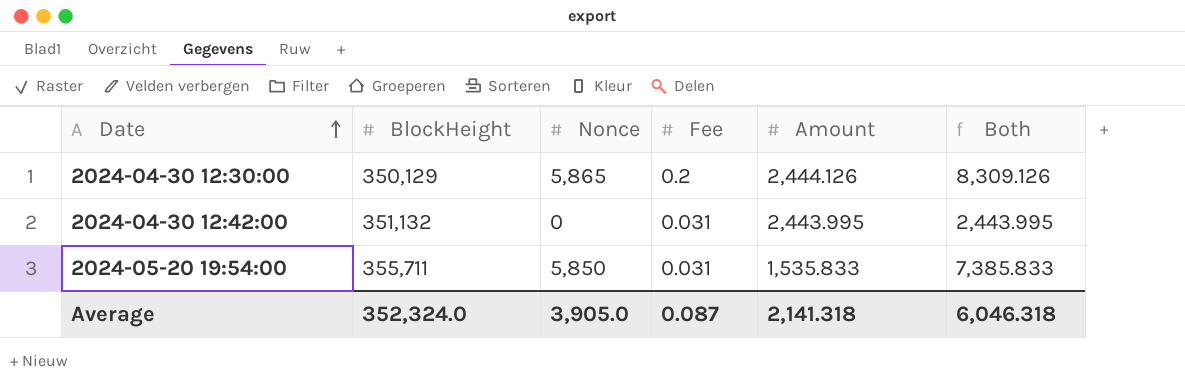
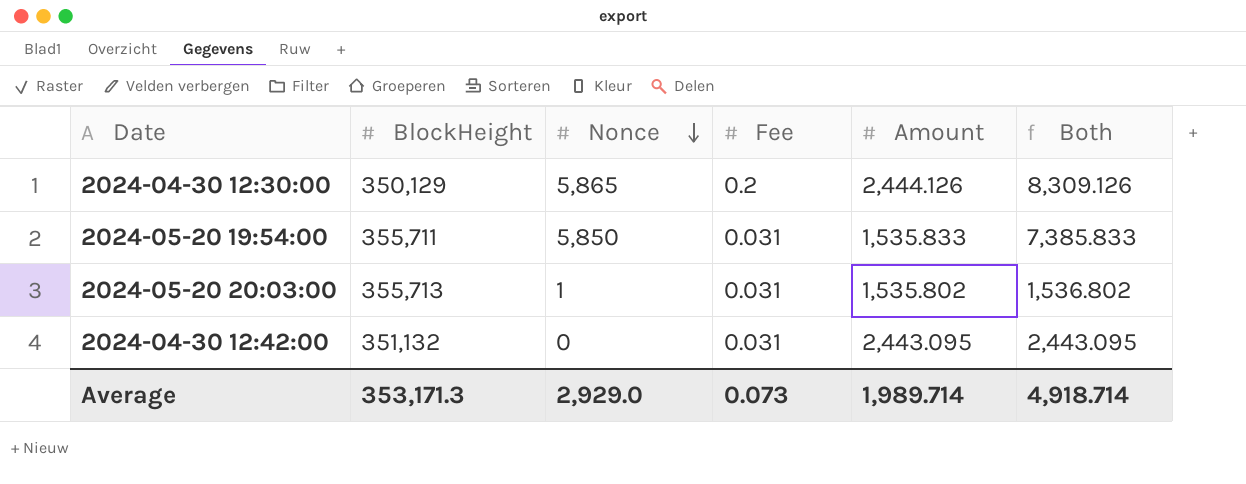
row order: Date ascending -> Nonce descending
row 2024-05-20 20:03:00: none -> 355,713 | 1 | 0.031 | 1,535.802 | 1,536.802
2024-04-30 12:42:00 | Amount: 2,443.995 -> 2,443.095
2024-04-30 12:42:00 | Both: 2,443.995 -> 2,443.095
Average | BlockHeight: 352,324.0 -> 353,171.3
Average | Nonce: 3,905.0 -> 2,929.0
Average | Fee: 0.087 -> 0.073
Average | Amount: 2,141.318 -> 1,989.714
Average | Both: 6,046.318 -> 4,918.714

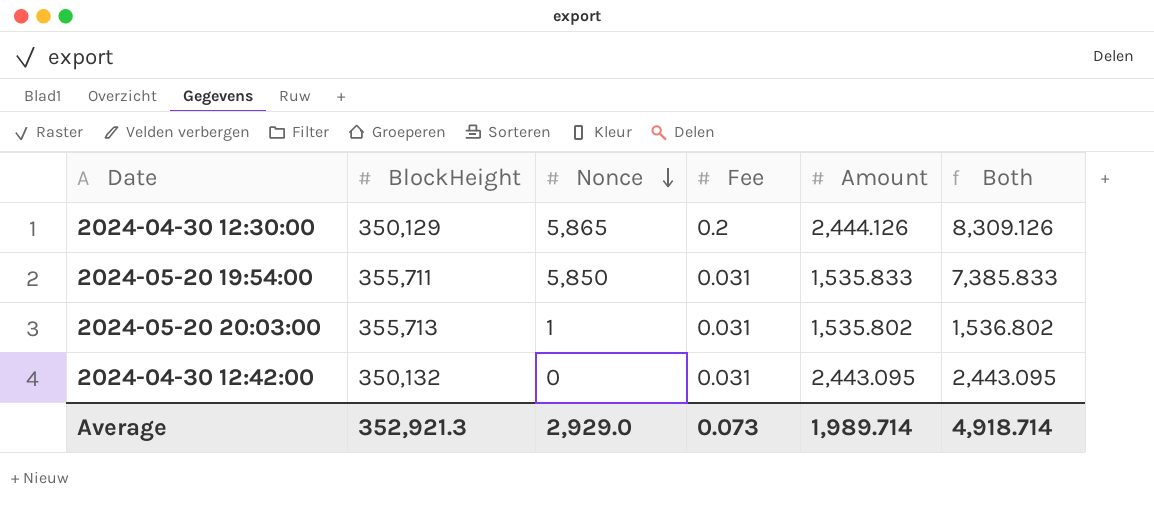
2024-04-30 12:42:00 | BlockHeight: 351,132 -> 350,132
Average | BlockHeight: 353,171.3 -> 352,921.3

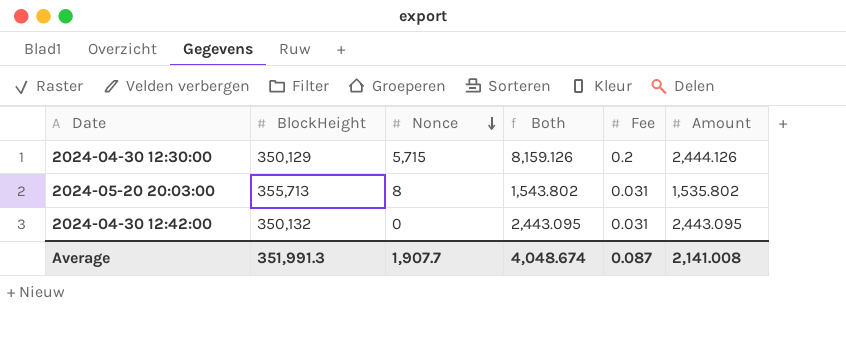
column Both | position: 6 -> 4
row 2024-05-20 19:54:00: 355,711 | 5,850 | 0.031 | 1,535.833 | 7,385.833 -> none
2024-04-30 12:30:00 | Nonce: 5,865 -> 5,715
2024-04-30 12:30:00 | Both: 8,309.126 -> 8,159.126
2024-05-20 20:03:00 | Nonce: 1 -> 8
2024-05-20 20:03:00 | Both: 1,536.802 -> 1,543.802
Average | BlockHeight: 352,921.3 -> 351,991.3
Average | Nonce: 2,929.0 -> 1,907.7
Average | Both: 4,918.714 -> 4,048.674
Average | Fee: 0.073 -> 0.087
Average | Amount: 1,989.714 -> 2,141.008

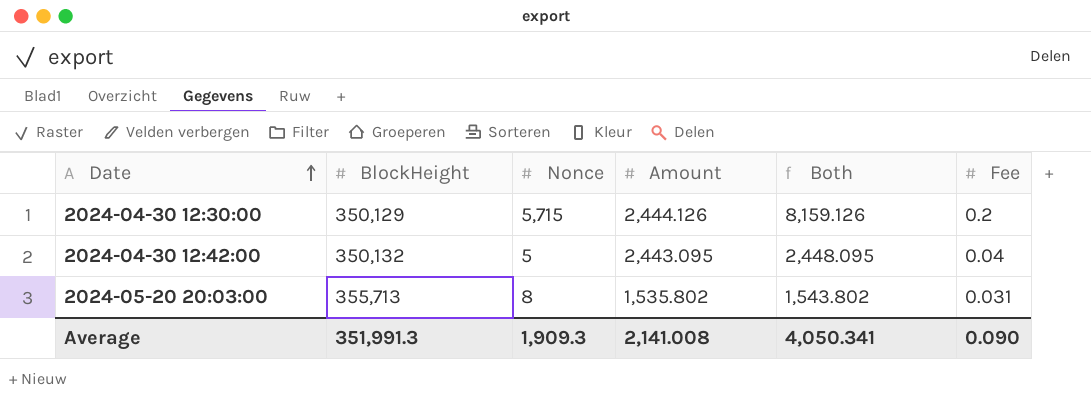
row order: Nonce descending -> Date ascending
column Amount | position: 6 -> 4
2024-04-30 12:42:00 | Nonce: 0 -> 5
2024-04-30 12:42:00 | Both: 2,443.095 -> 2,448.095
2024-04-30 12:42:00 | Fee: 0.031 -> 0.04
Average | Nonce: 1,907.7 -> 1,909.3
Average | Both: 4,048.674 -> 4,050.341
Average | Fee: 0.087 -> 0.090

